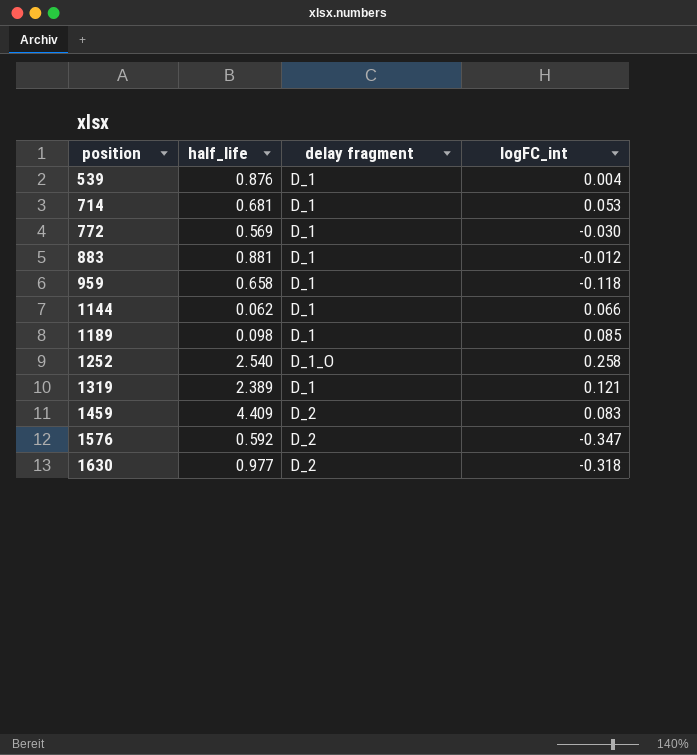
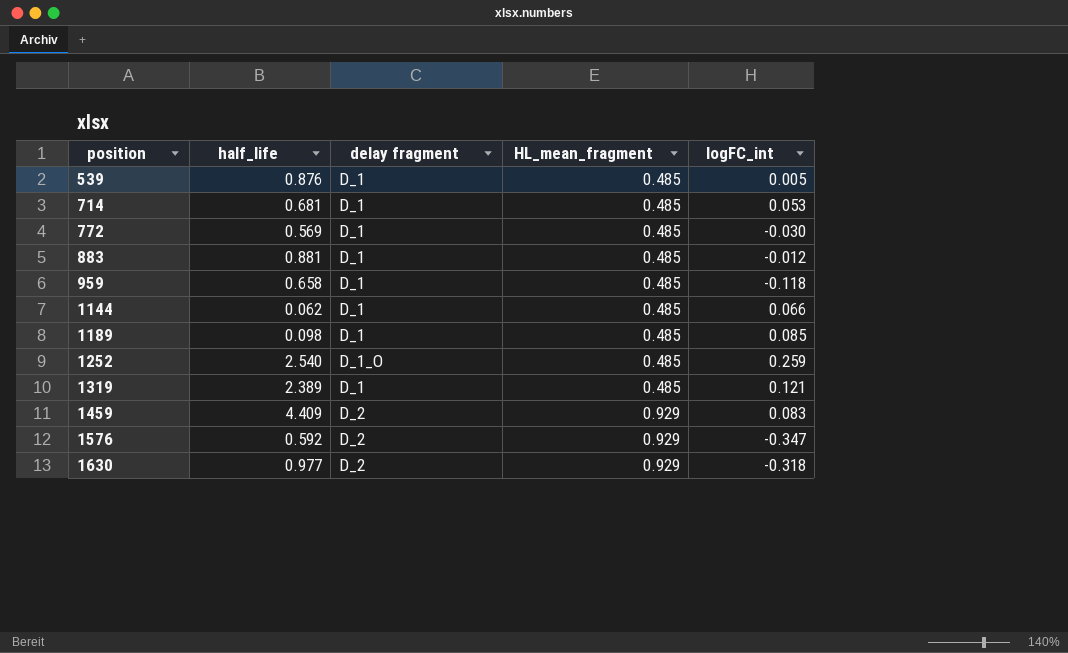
column HL_mean_fragment | position: none -> 4
539 | logFC_int: 0.004 -> 0.005
1252 | logFC_int: 0.258 -> 0.259

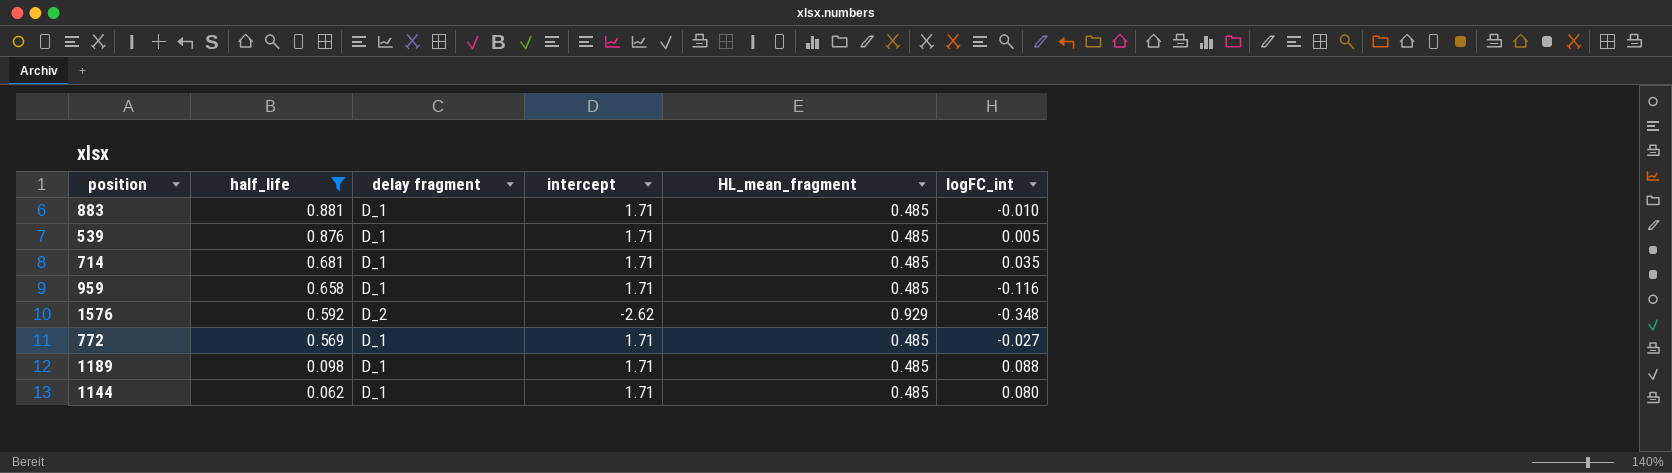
filter: none -> half_life <= 0.881
row order: position ascending -> half_life descending
column intercept | position: none -> 4
883 | logFC_int: -0.012 -> -0.010
714 | logFC_int: 0.053 -> 0.035
959 | logFC_int: -0.118 -> -0.116
1576 | logFC_int: -0.347 -> -0.348
772 | logFC_int: -0.030 -> -0.027
1189 | logFC_int: 0.085 -> 0.088
1144 | logFC_int: 0.066 -> 0.080

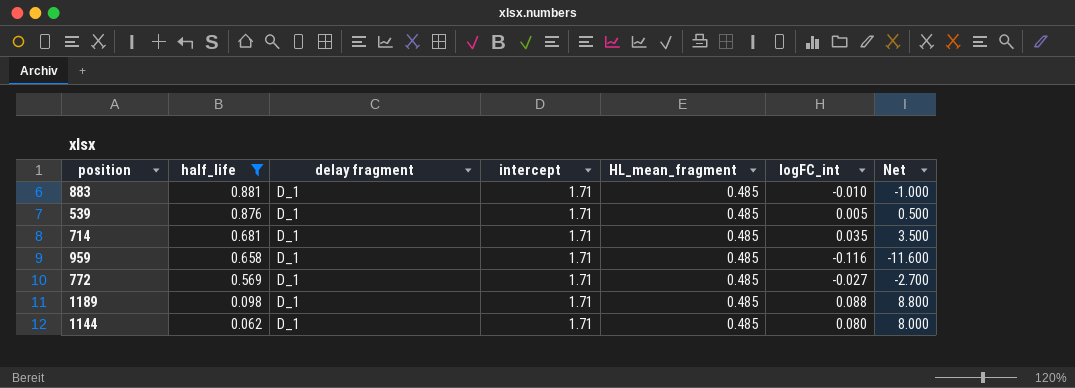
column Net | formula: none -> [logFC_int] * 100
row 1576: 0.592 | D_2 | -2.62 | 0.929 | -0.348 -> none

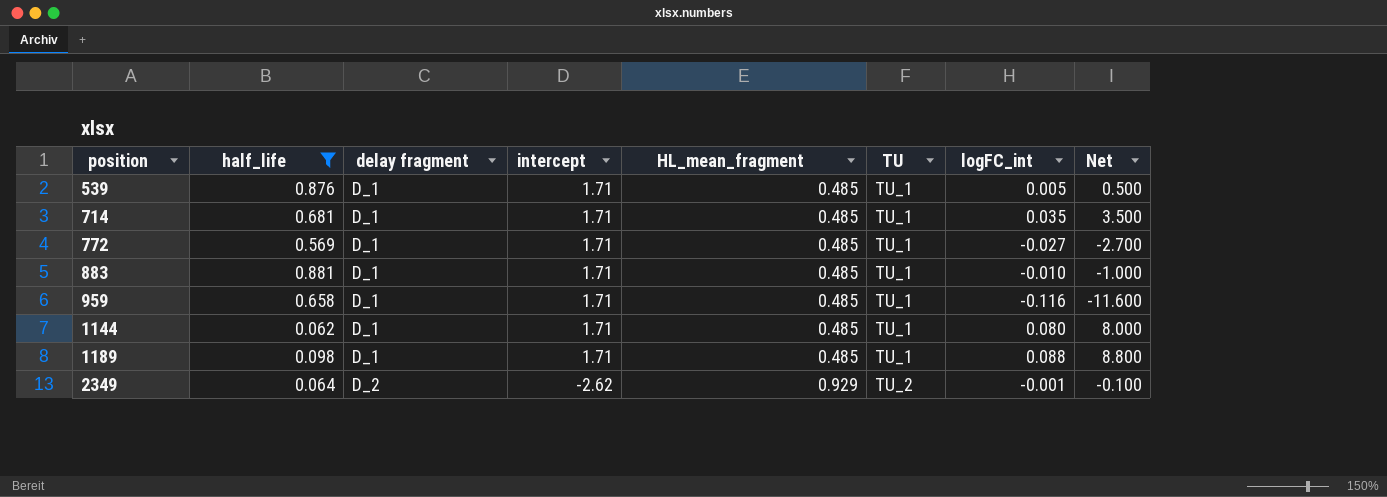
row order: half_life descending -> position ascending
column TU | position: none -> 6
row 2349: none -> 0.064 | D_2 | -2.62 | 0.929 | TU_2 | -0.001 | -0.100

